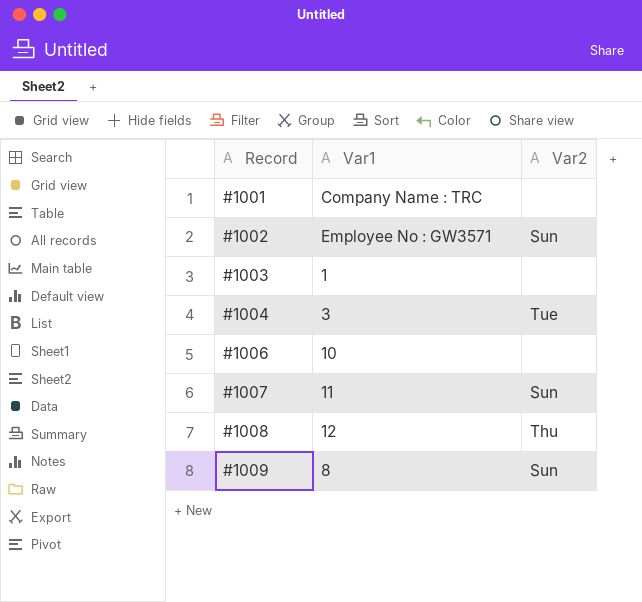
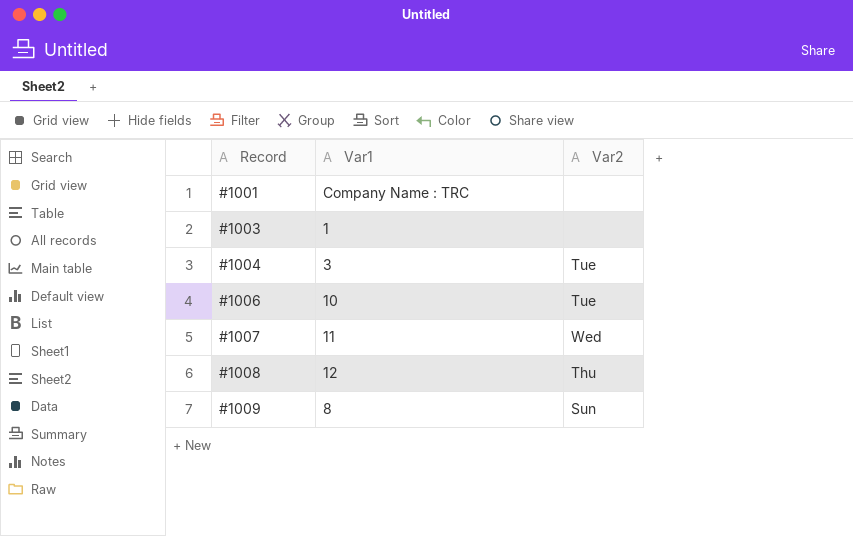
row #1002: Employee No : GW3571 | Sun -> none
#1006 | Var2: none -> Tue
#1007 | Var2: Sun -> Wed

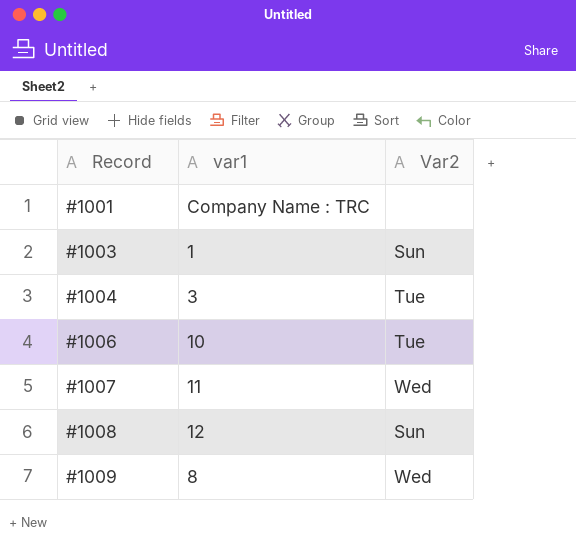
column name: Var1 -> var1
#1003 | Var2: none -> Sun
#1008 | Var2: Thu -> Sun
#1009 | Var2: Sun -> Wed

